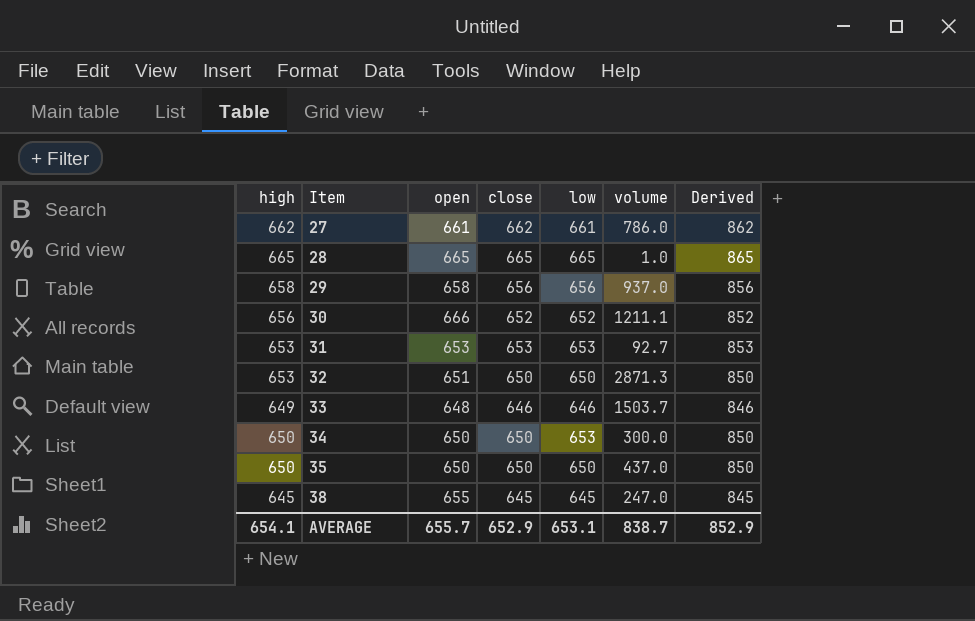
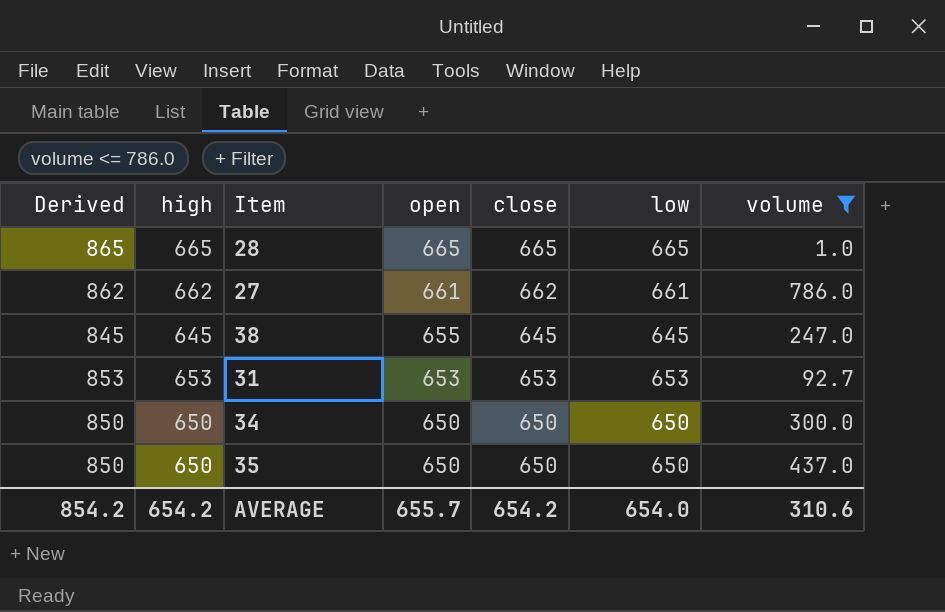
filter: none -> volume <= 786.0
row order: Item ascending -> open descending
column Derived | position: 7 -> 1
34 | low: 653 -> 650
AVERAGE | Derived: 852.9 -> 854.2
AVERAGE | high: 654.1 -> 654.2
AVERAGE | close: 652.9 -> 654.2
AVERAGE | low: 653.1 -> 654.0
AVERAGE | volume: 838.7 -> 310.6

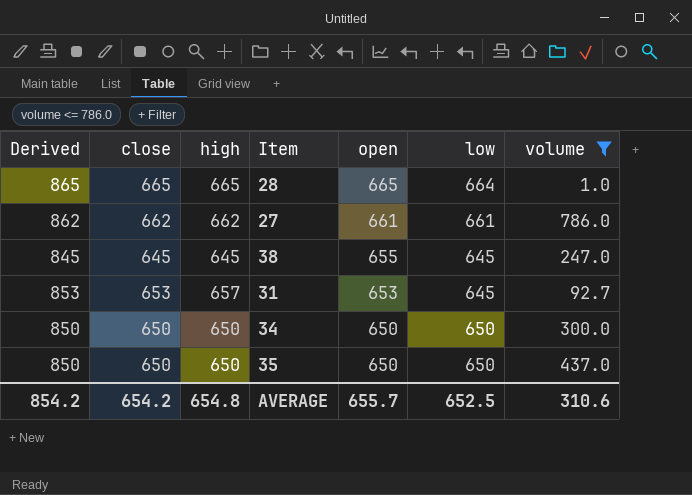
column close | position: 5 -> 2
28 | low: 665 -> 664
31 | high: 653 -> 657
31 | low: 653 -> 645
AVERAGE | high: 654.2 -> 654.8
AVERAGE | low: 654.0 -> 652.5

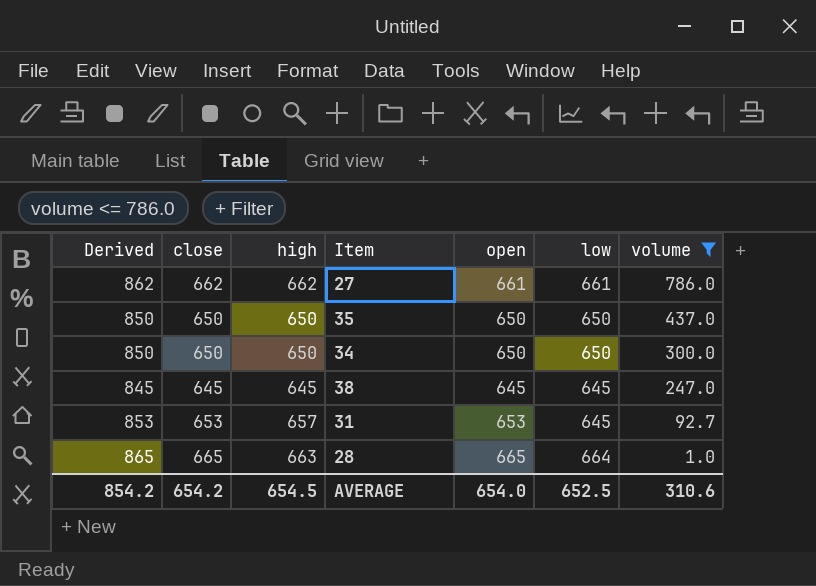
row order: open descending -> volume descending
38 | open: 655 -> 645
28 | high: 665 -> 663
AVERAGE | high: 654.8 -> 654.5
AVERAGE | open: 655.7 -> 654.0

